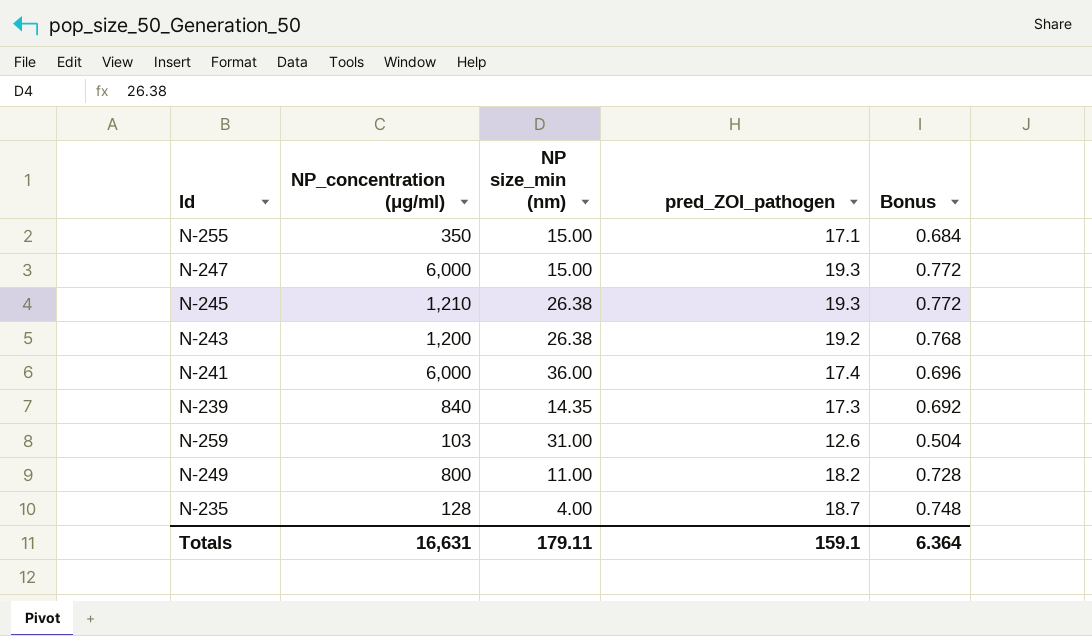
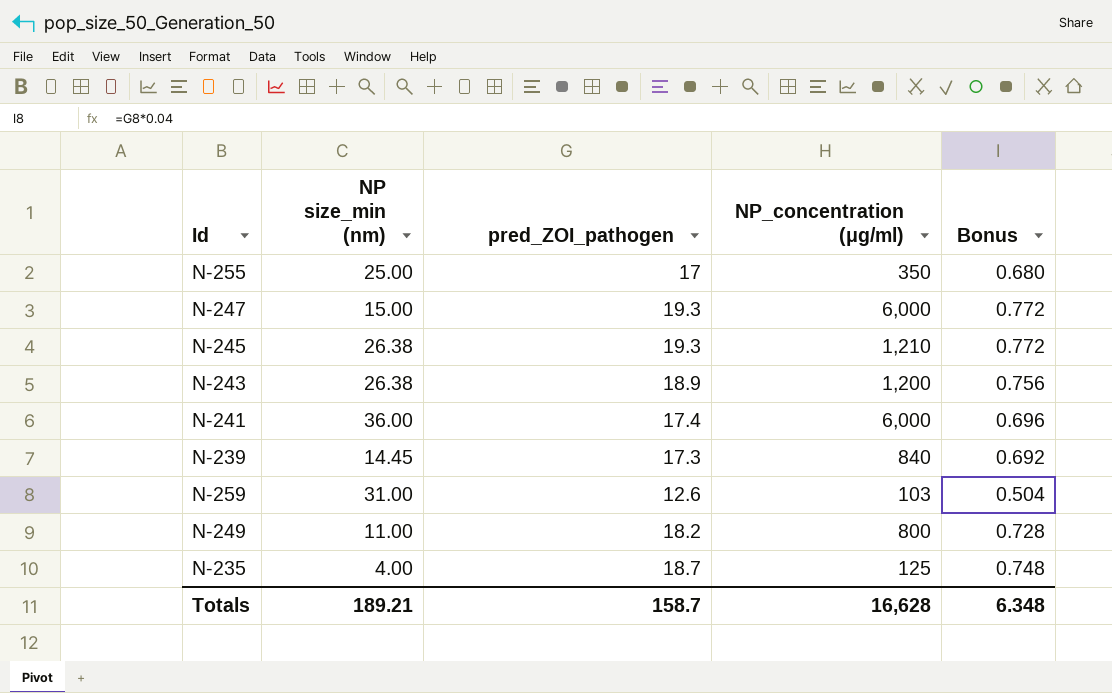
column NP_concentration (μg/ml) | position: 2 -> 4
N-255 | NP size_min (nm): 15.00 -> 25.00
N-255 | pred_ZOI_pathogen: 17.1 -> 17
N-255 | Bonus: 0.684 -> 0.680
N-243 | pred_ZOI_pathogen: 19.2 -> 18.9
N-243 | Bonus: 0.768 -> 0.756
N-239 | NP size_min (nm): 14.35 -> 14.45
N-235 | NP_concentration (μg/ml): 128 -> 125
Totals | NP size_min (nm): 179.11 -> 189.21
Totals | pred_ZOI_pathogen: 159.1 -> 158.7
Totals | NP_concentration (μg/ml): 16,631 -> 16,628
Totals | Bonus: 6.364 -> 6.348

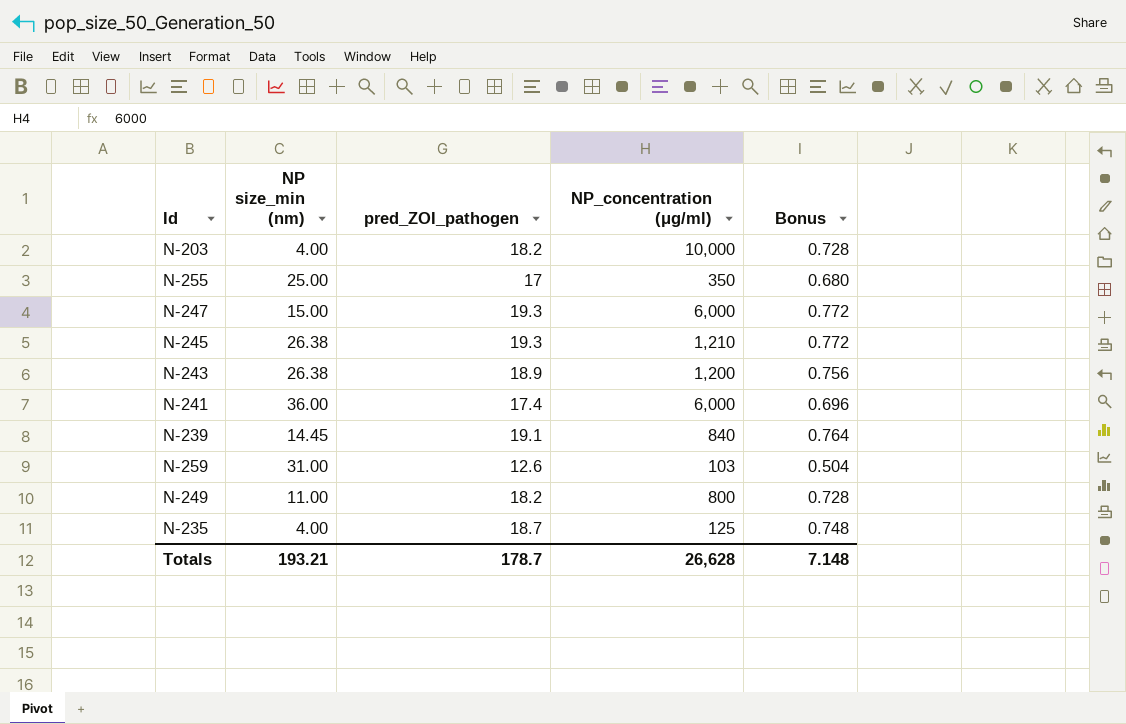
row N-203: none -> 4.00 | 18.2 | 10,000 | 0.728
N-239 | pred_ZOI_pathogen: 17.3 -> 19.1
N-239 | Bonus: 0.692 -> 0.764
Totals | NP size_min (nm): 189.21 -> 193.21
Totals | pred_ZOI_pathogen: 158.7 -> 178.7
Totals | NP_concentration (μg/ml): 16,628 -> 26,628
Totals | Bonus: 6.348 -> 7.148

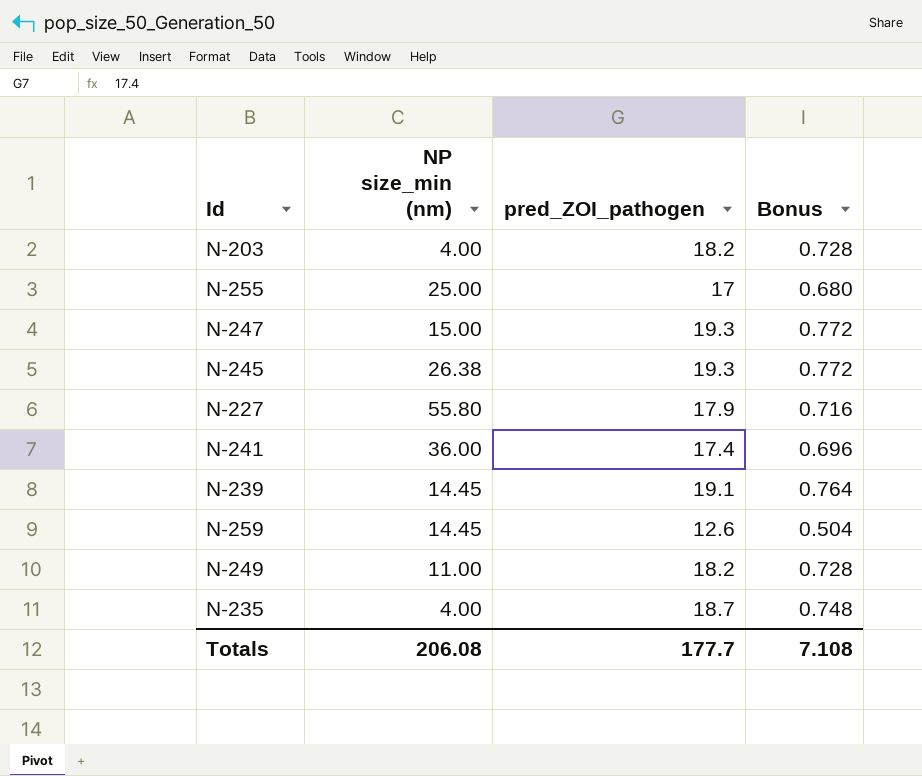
column NP_concentration (μg/ml) | position: 4 -> none
row N-243: 26.38 | 18.9 | 1,200 | 0.756 -> none
row N-227: none -> 55.80 | 17.9 | 0.716
N-259 | NP size_min (nm): 31.00 -> 14.45
Totals | NP size_min (nm): 193.21 -> 206.08
Totals | pred_ZOI_pathogen: 178.7 -> 177.7
Totals | Bonus: 7.148 -> 7.108

